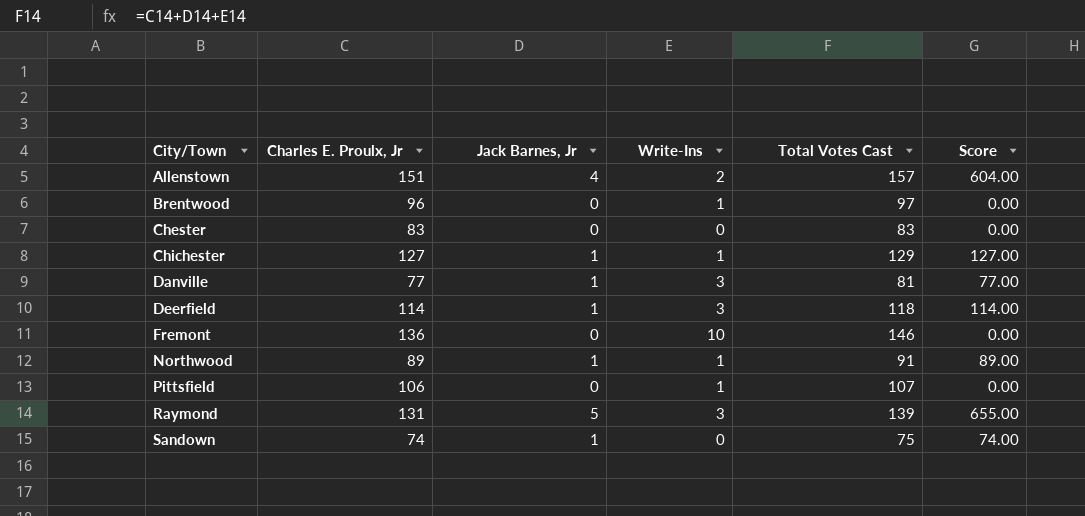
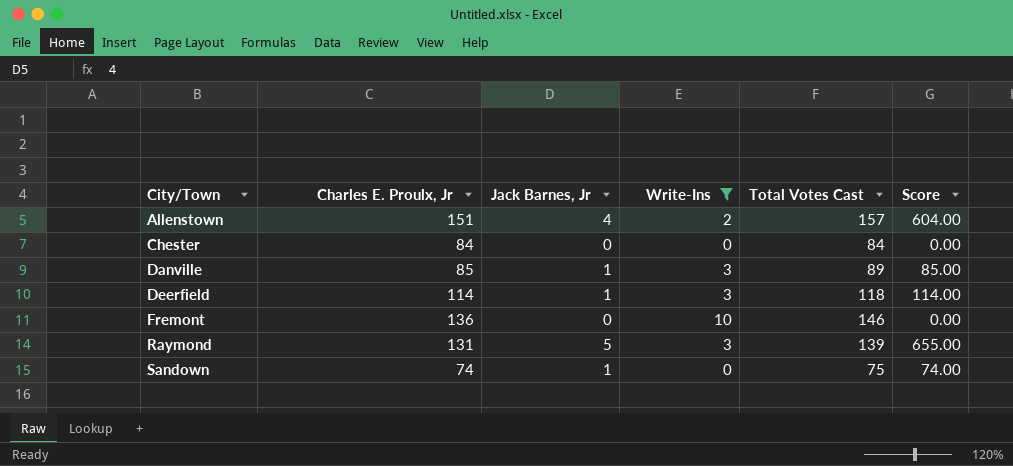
filter: none -> Write-Ins != 1
Chester | Charles E. Proulx, Jr: 83 -> 84
Chester | Total Votes Cast: 83 -> 84
Danville | Charles E. Proulx, Jr: 77 -> 85
Danville | Total Votes Cast: 81 -> 89
Danville | Score: 77.00 -> 85.00

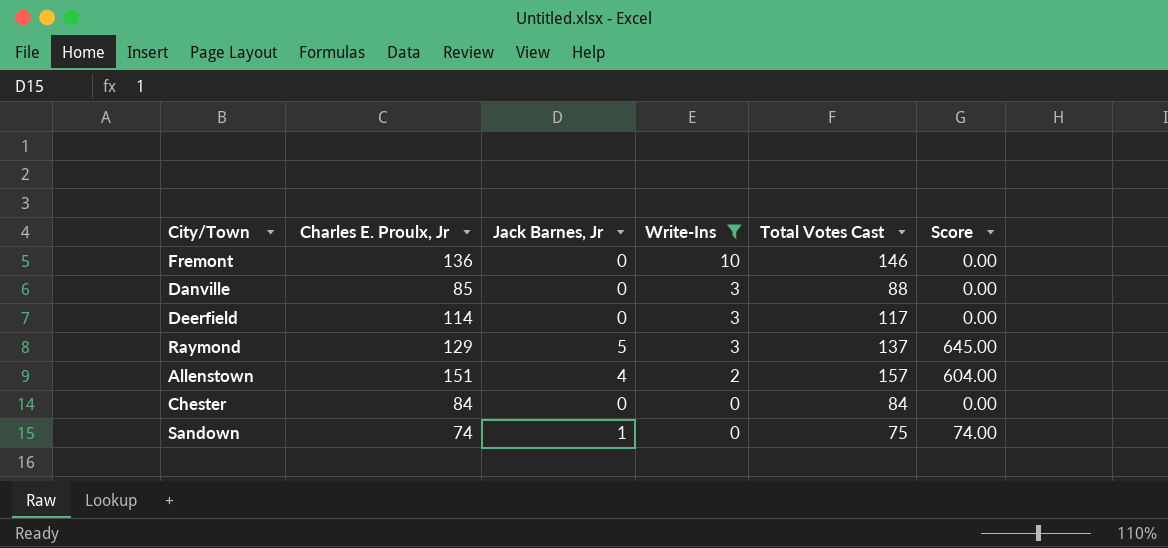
row order: City/Town ascending -> Write-Ins descending
Danville | Jack Barnes, Jr: 1 -> 0
Danville | Total Votes Cast: 89 -> 88
Danville | Score: 85.00 -> 0.00
Deerfield | Jack Barnes, Jr: 1 -> 0
Deerfield | Total Votes Cast: 118 -> 117
Deerfield | Score: 114.00 -> 0.00
Raymond | Charles E. Proulx, Jr: 131 -> 129
Raymond | Total Votes Cast: 139 -> 137
Raymond | Score: 655.00 -> 645.00

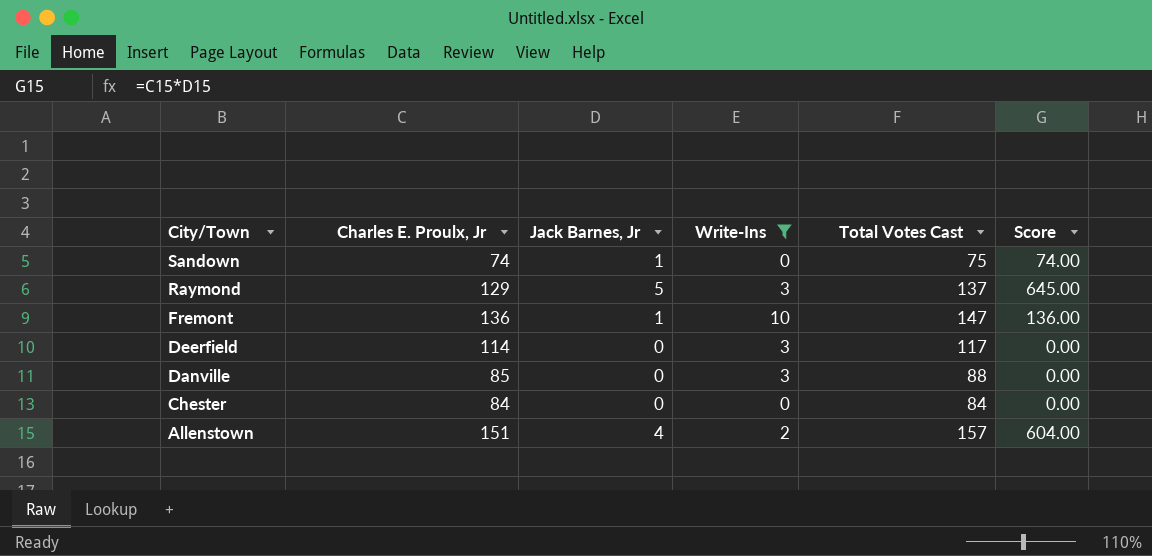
row order: Write-Ins descending -> City/Town descending
Fremont | Jack Barnes, Jr: 0 -> 1
Fremont | Total Votes Cast: 146 -> 147
Fremont | Score: 0.00 -> 136.00

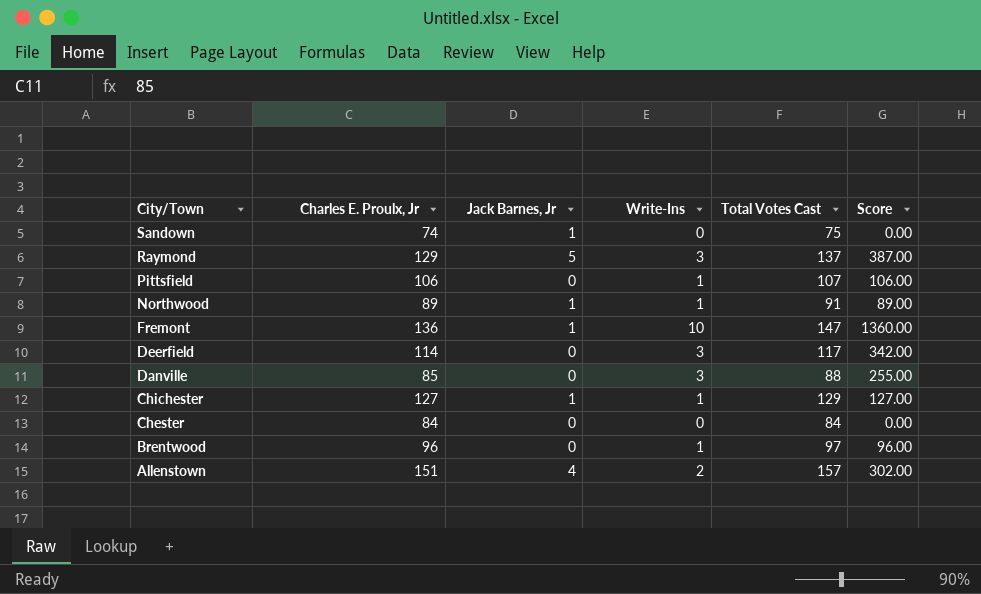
filter: Write-Ins != 1 -> none
column Score | formula: [Charles E. Proulx, Jr] * [Jack Barnes, Jr] -> [Charles E. Proulx, Jr] * [Write-Ins]

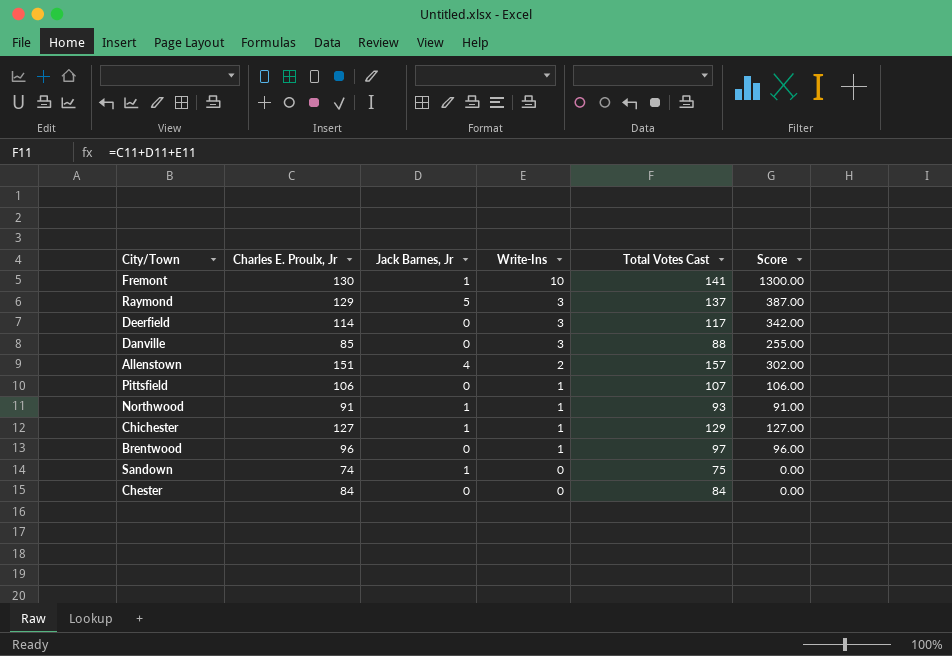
row order: City/Town descending -> Write-Ins descending
Fremont | Charles E. Proulx, Jr: 136 -> 130
Fremont | Total Votes Cast: 147 -> 141
Fremont | Score: 1360.00 -> 1300.00
Northwood | Charles E. Proulx, Jr: 89 -> 91
Northwood | Total Votes Cast: 91 -> 93
Northwood | Score: 89.00 -> 91.00

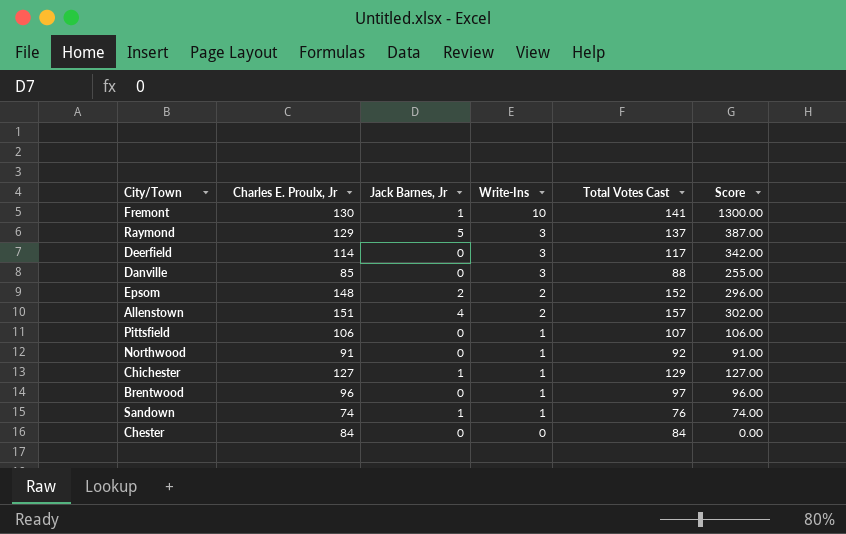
row Epsom: none -> 148 | 2 | 2 | 152 | 296.00
Northwood | Jack Barnes, Jr: 1 -> 0
Northwood | Total Votes Cast: 93 -> 92
Sandown | Write-Ins: 0 -> 1
Sandown | Total Votes Cast: 75 -> 76
Sandown | Score: 0.00 -> 74.00

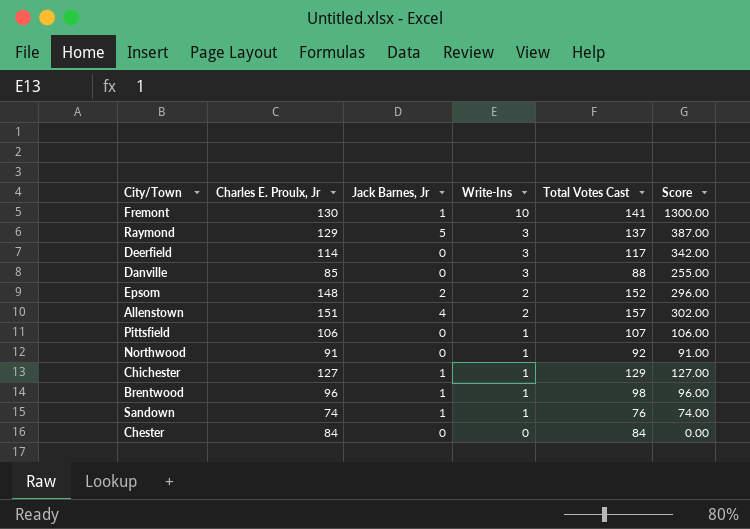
Brentwood | Jack Barnes, Jr: 0 -> 1
Brentwood | Total Votes Cast: 97 -> 98

